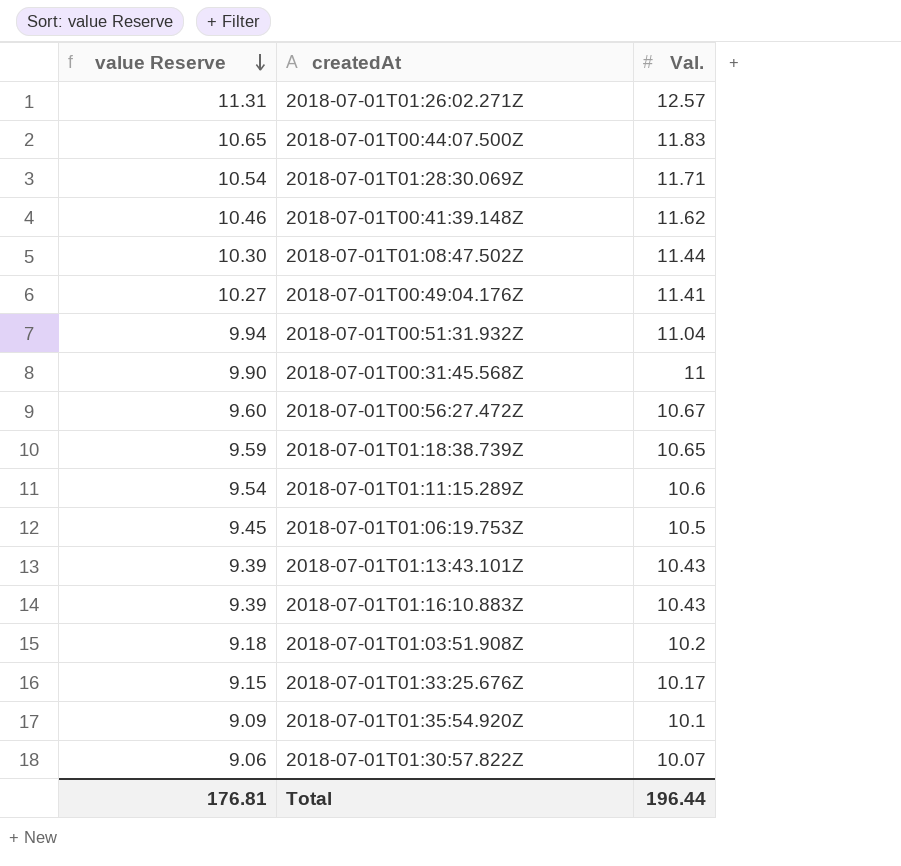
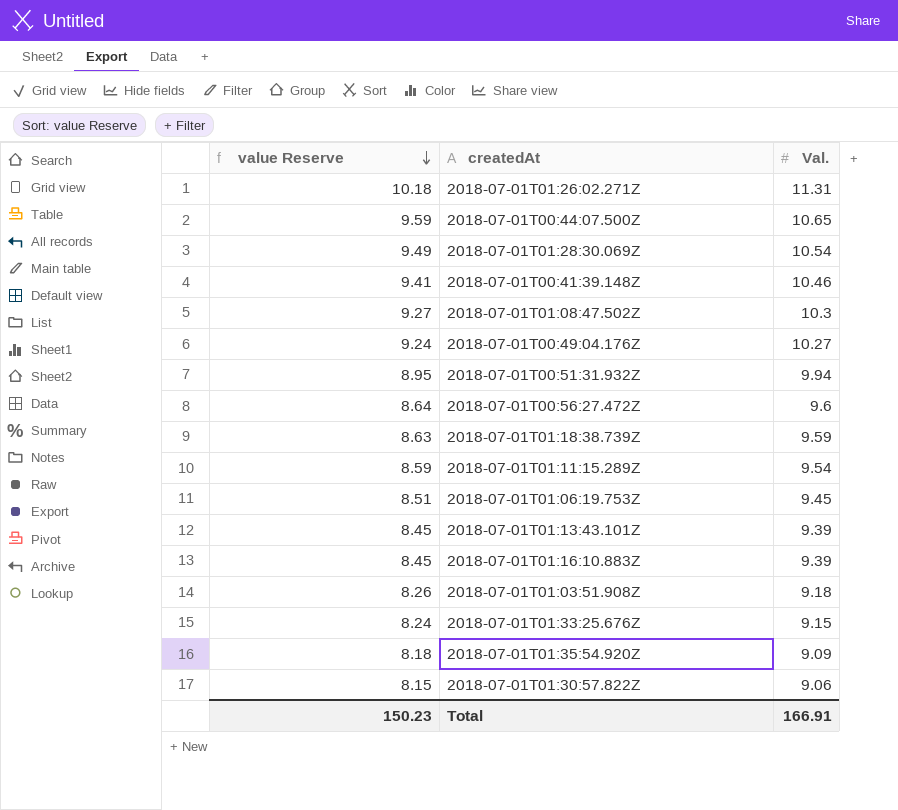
row 2018-07-01T00:31:45.568Z: 9.90 | 11 -> none
2018-07-01T01:26:02.271Z | value Reserve: 11.31 -> 10.18
2018-07-01T01:26:02.271Z | Val.: 12.57 -> 11.31
2018-07-01T00:44:07.500Z | value Reserve: 10.65 -> 9.59
2018-07-01T00:44:07.500Z | Val.: 11.83 -> 10.65
2018-07-01T01:28:30.069Z | value Reserve: 10.54 -> 9.49
2018-07-01T01:28:30.069Z | Val.: 11.71 -> 10.54
2018-07-01T00:41:39.148Z | value Reserve: 10.46 -> 9.41
2018-07-01T00:41:39.148Z | Val.: 11.62 -> 10.46
2018-07-01T01:08:47.502Z | value Reserve: 10.30 -> 9.27
2018-07-01T01:08:47.502Z | Val.: 11.44 -> 10.3
2018-07-01T00:49:04.176Z | value Reserve: 10.27 -> 9.24
2018-07-01T00:49:04.176Z | Val.: 11.41 -> 10.27
2018-07-01T00:51:31.932Z | value Reserve: 9.94 -> 8.95
2018-07-01T00:51:31.932Z | Val.: 11.04 -> 9.94
2018-07-01T00:56:27.472Z | value Reserve: 9.60 -> 8.64
2018-07-01T00:56:27.472Z | Val.: 10.67 -> 9.6
2018-07-01T01:18:38.739Z | value Reserve: 9.59 -> 8.63
2018-07-01T01:18:38.739Z | Val.: 10.65 -> 9.59
2018-07-01T01:11:15.289Z | value Reserve: 9.54 -> 8.59
2018-07-01T01:11:15.289Z | Val.: 10.6 -> 9.54
2018-07-01T01:06:19.753Z | value Reserve: 9.45 -> 8.51
2018-07-01T01:06:19.753Z | Val.: 10.5 -> 9.45
2018-07-01T01:13:43.101Z | value Reserve: 9.39 -> 8.45
2018-07-01T01:13:43.101Z | Val.: 10.43 -> 9.39
2018-07-01T01:16:10.883Z | value Reserve: 9.39 -> 8.45
2018-07-01T01:16:10.883Z | Val.: 10.43 -> 9.39
2018-07-01T01:03:51.908Z | value Reserve: 9.18 -> 8.26
2018-07-01T01:03:51.908Z | Val.: 10.2 -> 9.18
2018-07-01T01:33:25.676Z | value Reserve: 9.15 -> 8.24
2018-07-01T01:33:25.676Z | Val.: 10.17 -> 9.15
2018-07-01T01:35:54.920Z | value Reserve: 9.09 -> 8.18
2018-07-01T01:35:54.920Z | Val.: 10.1 -> 9.09
2018-07-01T01:30:57.822Z | value Reserve: 9.06 -> 8.15
2018-07-01T01:30:57.822Z | Val.: 10.07 -> 9.06
Total | value Reserve: 176.81 -> 150.23
Total | Val.: 196.44 -> 166.91

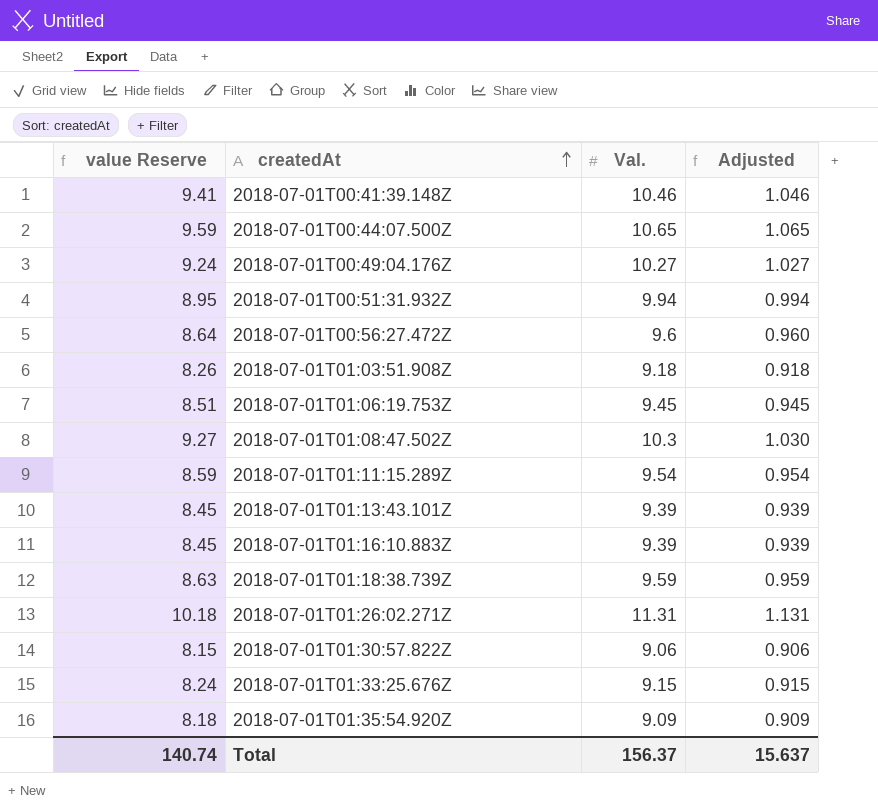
row order: value Reserve descending -> createdAt ascending
column Adjusted | formula: none -> [Val.] * 0.1
row 2018-07-01T01:28:30.069Z: 9.49 | 10.54 -> none
Total | value Reserve: 150.23 -> 140.74
Total | Val.: 166.91 -> 156.37

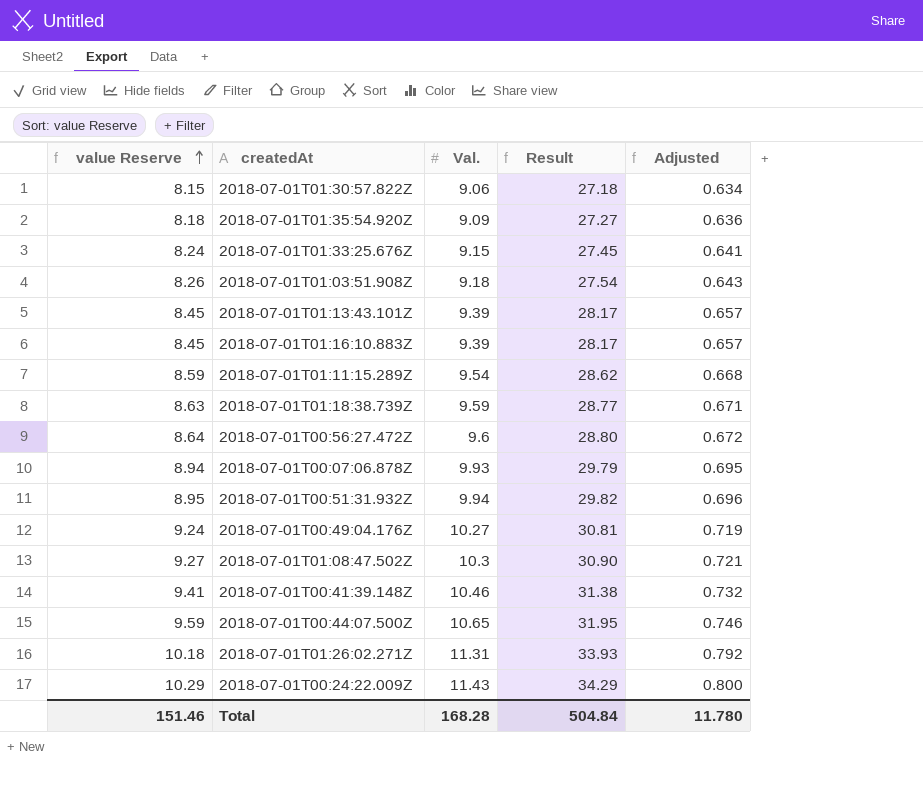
row order: createdAt ascending -> value Reserve ascending
column Result | formula: none -> [Val.] * 3
column Adjusted | formula: [Val.] * 0.1 -> [Val.] * 0.07
row 2018-07-01T01:06:19.753Z: 8.51 | 9.45 | 0.945 -> none
row 2018-07-01T00:07:06.878Z: none -> 8.94 | 9.93 | 29.79 | 0.695
row 2018-07-01T00:24:22.009Z: none -> 10.29 | 11.43 | 34.29 | 0.800
Total | value Reserve: 140.74 -> 151.46
Total | Val.: 156.37 -> 168.28
Total | Adjusted: 15.637 -> 11.780

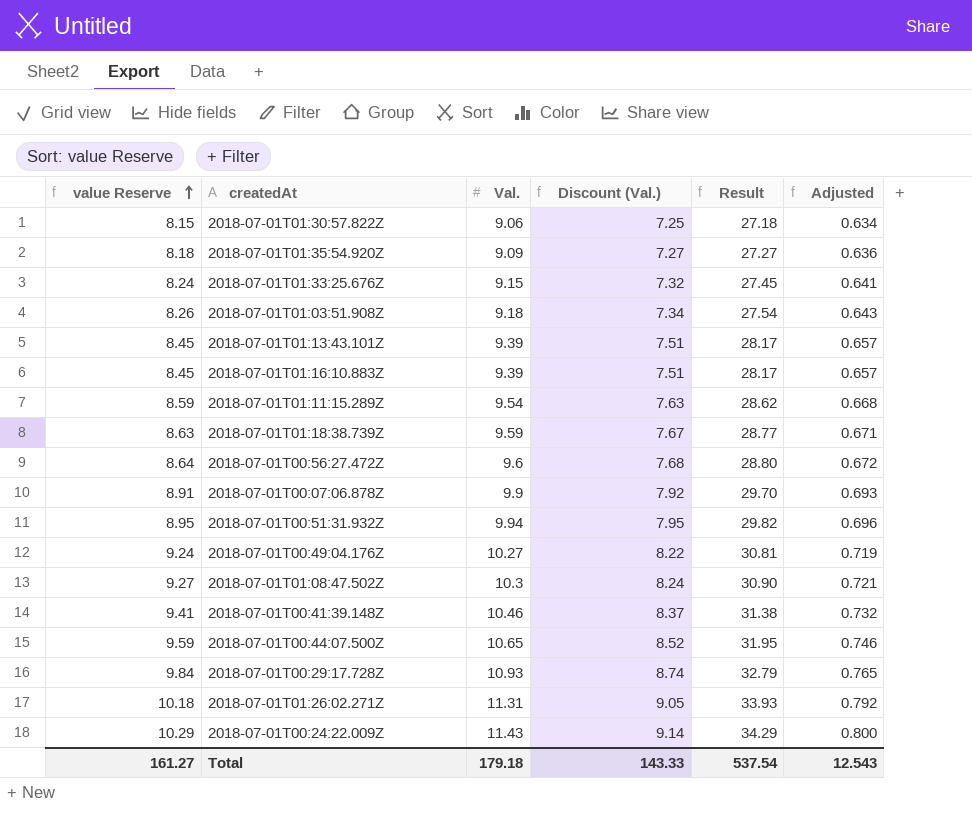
column Discount (Val.) | formula: none -> [Val.] * 0.8
2018-07-01T00:07:06.878Z | value Reserve: 8.94 -> 8.91
2018-07-01T00:07:06.878Z | Val.: 9.93 -> 9.9
2018-07-01T00:07:06.878Z | Result: 29.79 -> 29.70
2018-07-01T00:07:06.878Z | Adjusted: 0.695 -> 0.693
row 2018-07-01T00:29:17.728Z: none -> 9.84 | 10.93 | 8.74 | 32.79 | 0.765
Total | value Reserve: 151.46 -> 161.27
Total | Val.: 168.28 -> 179.18
Total | Result: 504.84 -> 537.54
Total | Adjusted: 11.780 -> 12.543

